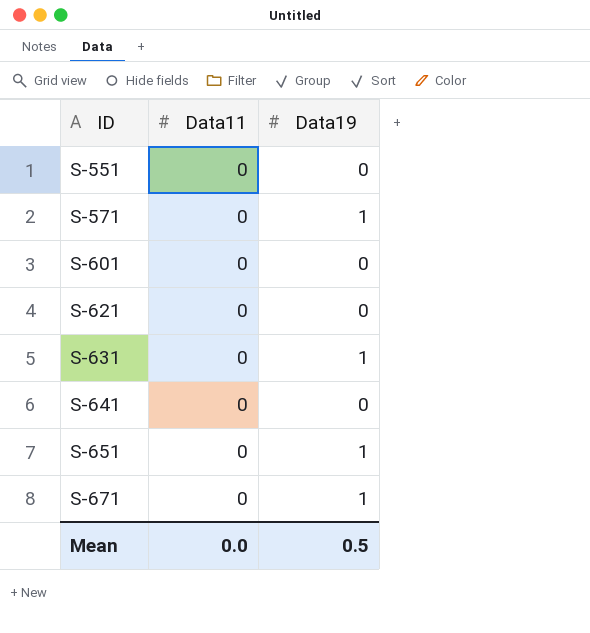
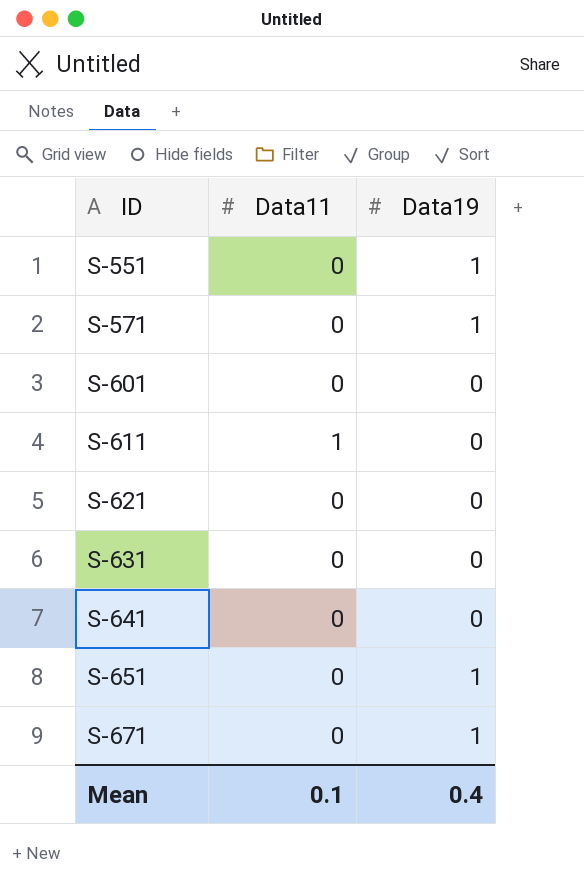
S-551 | Data19: 0 -> 1
row S-611: none -> 1 | 0
S-631 | Data19: 1 -> 0
Mean | Data11: 0.0 -> 0.1
Mean | Data19: 0.5 -> 0.4

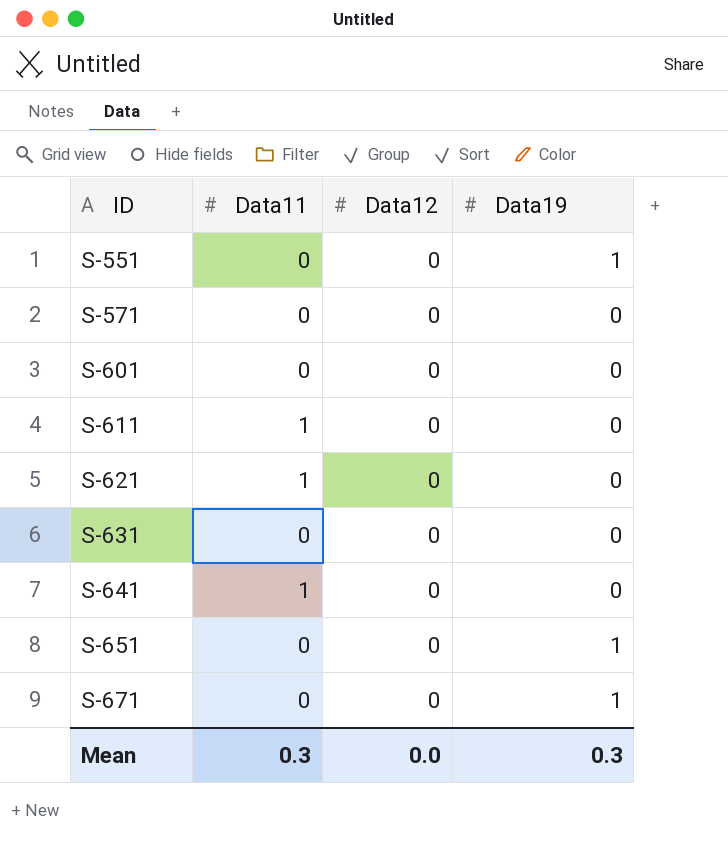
column Data12 | position: none -> 3
S-571 | Data19: 1 -> 0
S-621 | Data11: 0 -> 1
S-641 | Data11: 0 -> 1
Mean | Data11: 0.1 -> 0.3
Mean | Data19: 0.4 -> 0.3

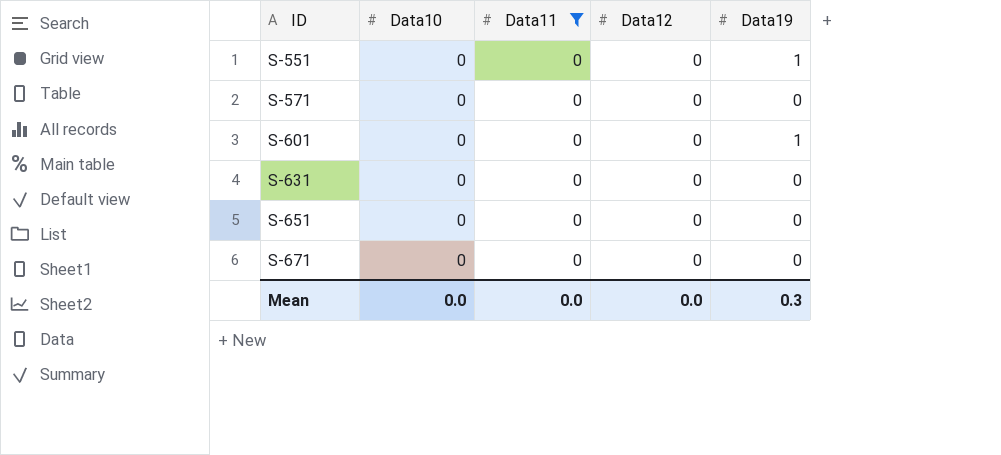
filter: none -> Data11 = 0
column Data10 | position: none -> 2
S-601 | Data19: 0 -> 1
S-651 | Data19: 1 -> 0
S-671 | Data19: 1 -> 0
Mean | Data11: 0.3 -> 0.0

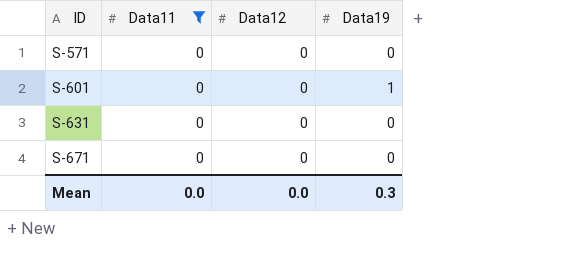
column Data10 | position: 2 -> none
row S-551: 0 | 0 | 0 | 1 -> none
row S-651: 0 | 0 | 0 | 0 -> none

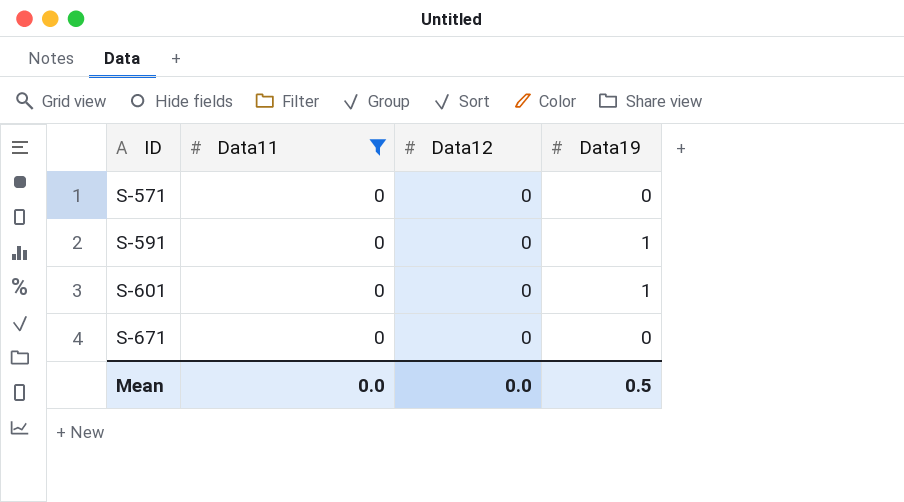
row S-631: 0 | 0 | 0 -> none
row S-591: none -> 0 | 0 | 1
Mean | Data19: 0.3 -> 0.5

